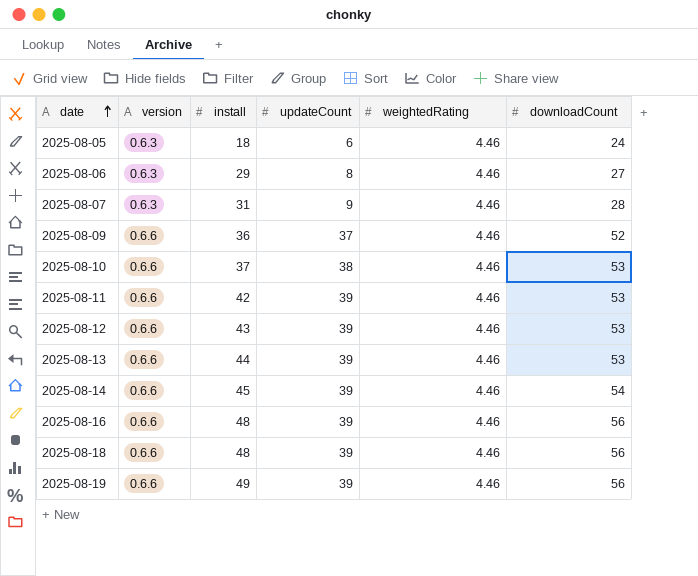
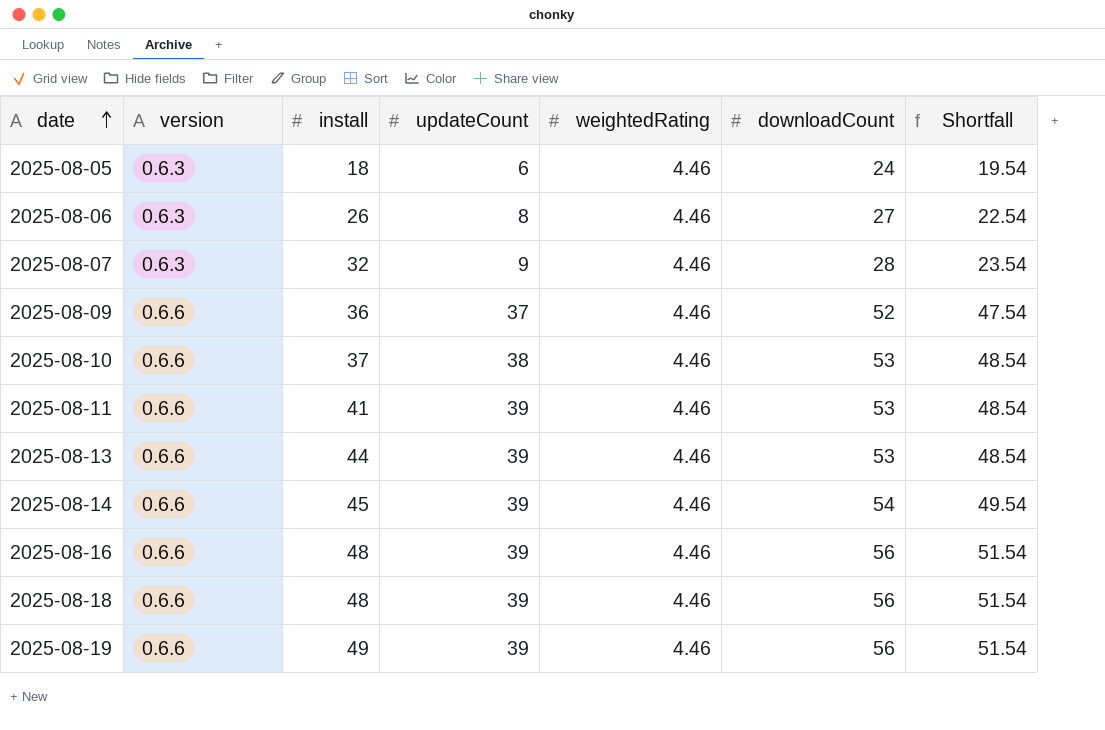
column Shortfall | formula: none -> [downloadCount] - [weightedRating]
row 2025-08-12: 0.6.6 | 43 | 39 | 4.46 | 53 -> none
2025-08-06 | install: 29 -> 26
2025-08-07 | install: 31 -> 32
2025-08-11 | install: 42 -> 41

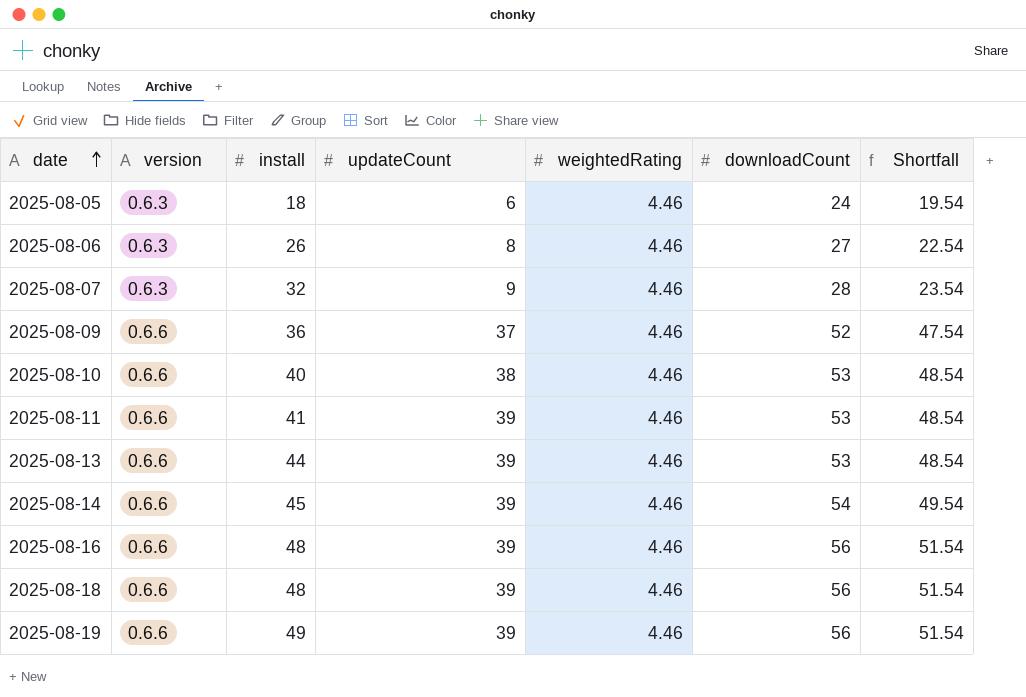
2025-08-10 | install: 37 -> 40

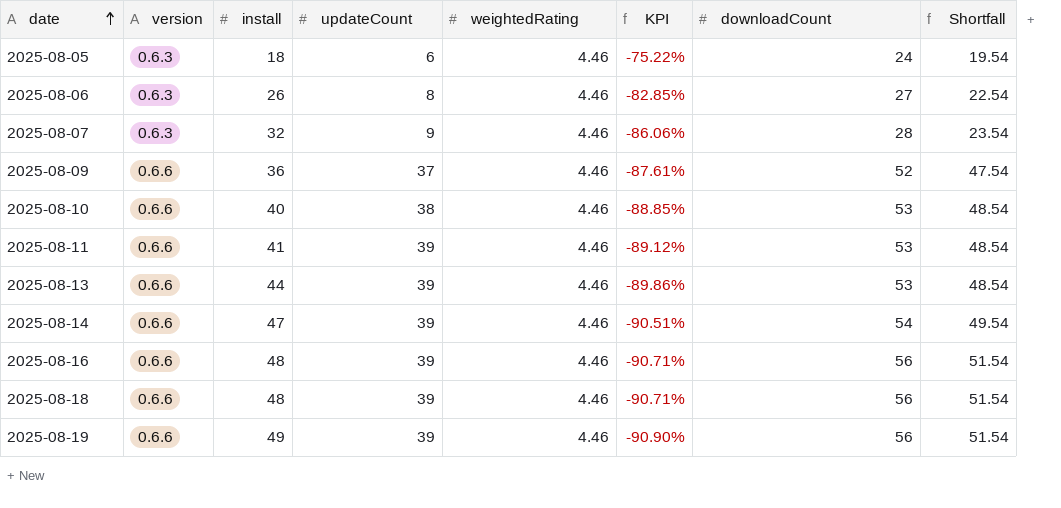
column KPI | formula: none -> ([weightedRating] - [install]) / [install]
2025-08-14 | install: 45 -> 47

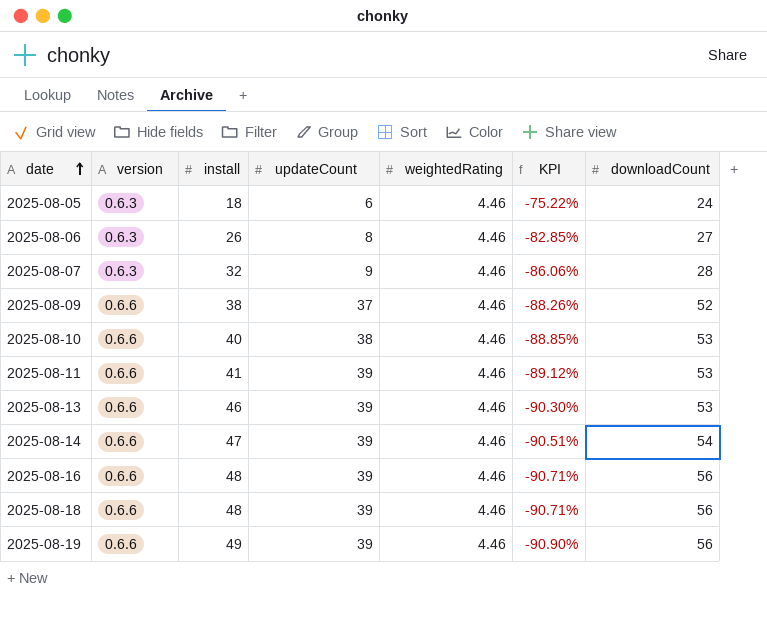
column Shortfall | formula: [downloadCount] - [weightedRating] -> none
2025-08-09 | install: 36 -> 38
2025-08-09 | KPI: -87.61% -> -88.26%
2025-08-13 | install: 44 -> 46
2025-08-13 | KPI: -89.86% -> -90.30%

